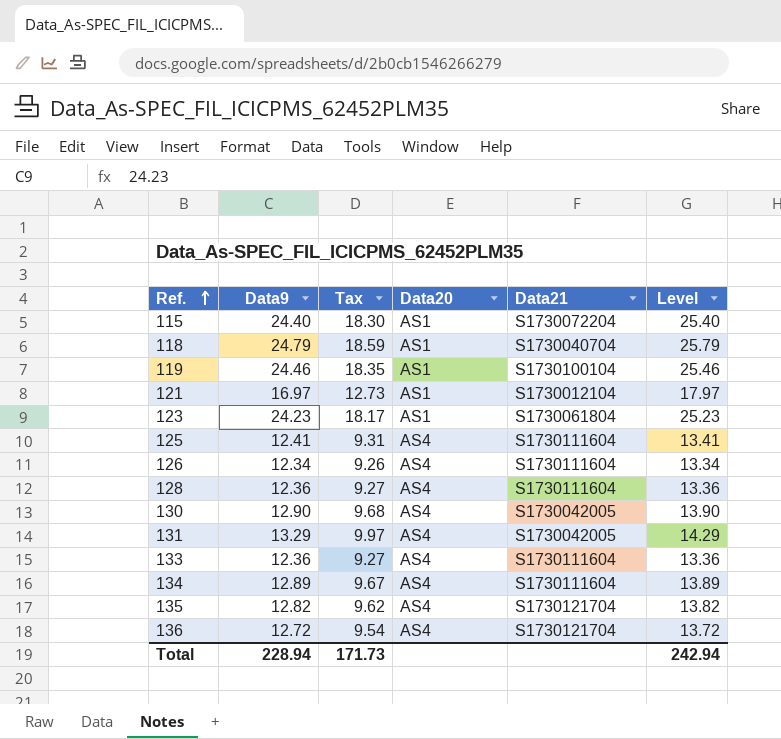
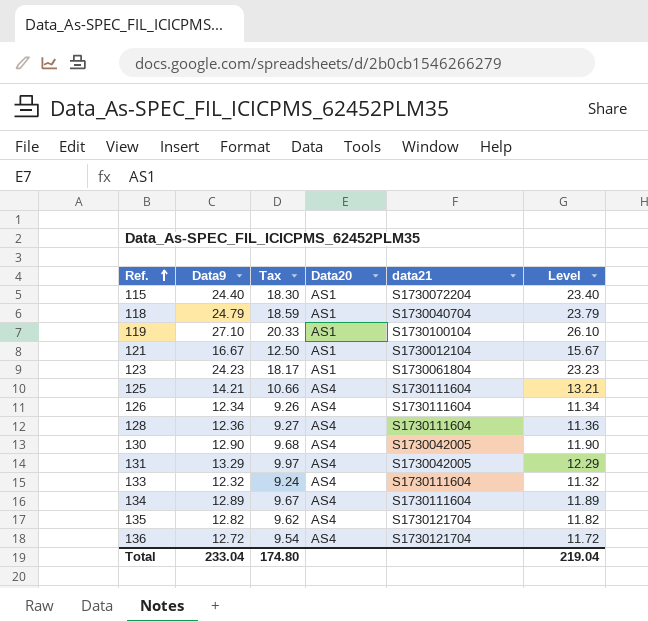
column name: Data21 -> data21
column Level | formula: [Data9] + 1 -> [Data9] - 1
119 | Data9: 24.46 -> 27.10
119 | Tax: 18.35 -> 20.33
121 | Data9: 16.97 -> 16.67
121 | Tax: 12.73 -> 12.50
125 | Data9: 12.41 -> 14.21
125 | Tax: 9.31 -> 10.66
133 | Data9: 12.36 -> 12.32
133 | Tax: 9.27 -> 9.24
Total | Data9: 228.94 -> 233.04
Total | Tax: 171.73 -> 174.80
Total | Level: 242.94 -> 219.04

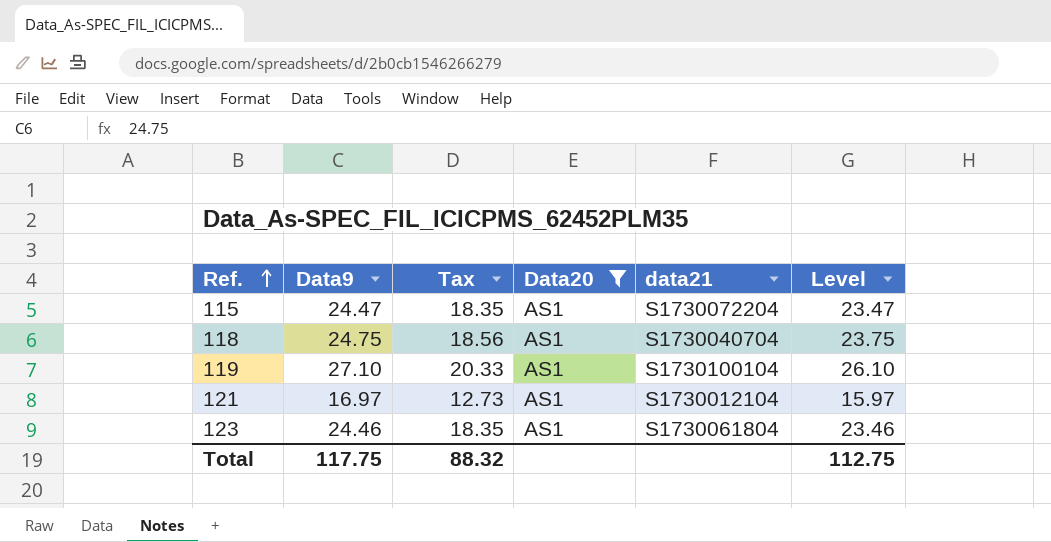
filter: none -> Data20 = AS1
115 | Data9: 24.40 -> 24.47
115 | Tax: 18.30 -> 18.35
115 | Level: 23.40 -> 23.47
118 | Data9: 24.79 -> 24.75
118 | Tax: 18.59 -> 18.56
118 | Level: 23.79 -> 23.75
121 | Data9: 16.67 -> 16.97
121 | Tax: 12.50 -> 12.73
121 | Level: 15.67 -> 15.97
123 | Data9: 24.23 -> 24.46
123 | Tax: 18.17 -> 18.35
123 | Level: 23.23 -> 23.46
Total | Data9: 233.04 -> 117.75
Total | Tax: 174.80 -> 88.32
Total | Level: 219.04 -> 112.75

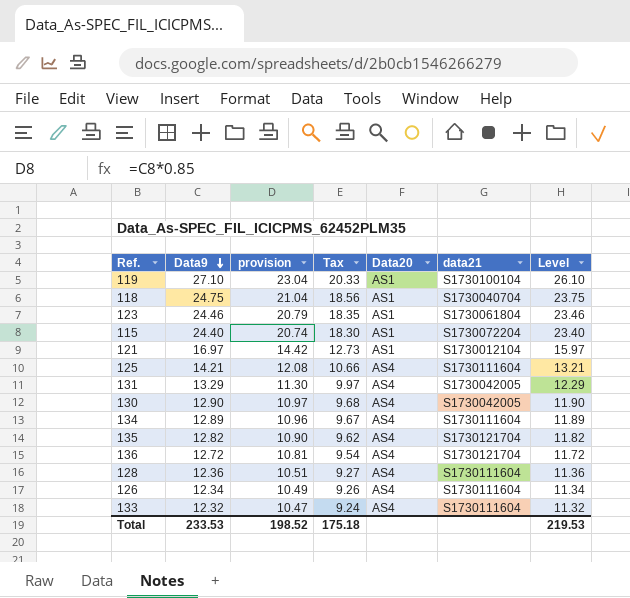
filter: Data20 = AS1 -> none
row order: Ref. ascending -> Data9 descending
column provision | formula: none -> [Data9] * 0.85
115 | Data9: 24.47 -> 24.40
115 | Tax: 18.35 -> 18.30
115 | Level: 23.47 -> 23.40
Total | Data9: 117.75 -> 233.53
Total | Tax: 88.32 -> 175.18
Total | Level: 112.75 -> 219.53

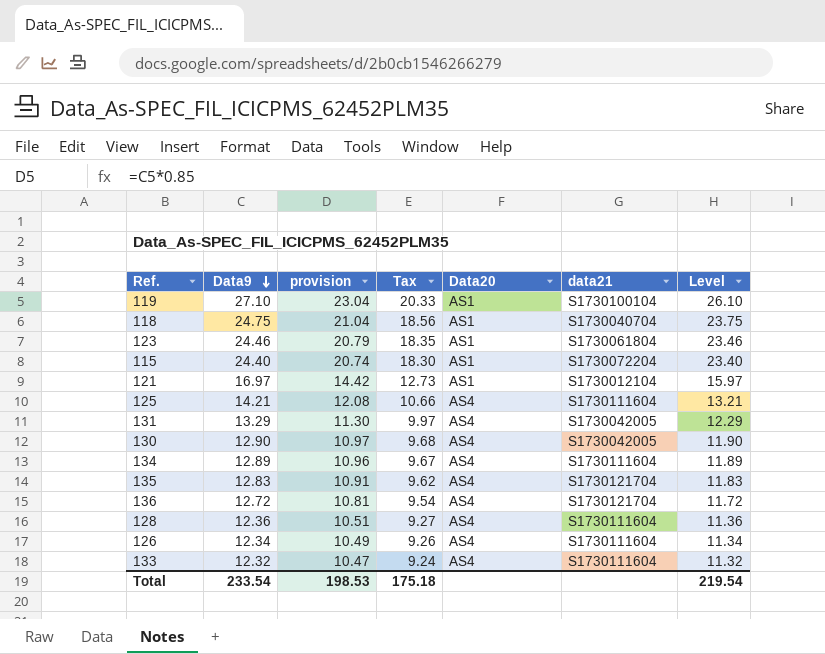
135 | Data9: 12.82 -> 12.83
135 | provision: 10.90 -> 10.91
135 | Level: 11.82 -> 11.83
Total | Data9: 233.53 -> 233.54
Total | provision: 198.52 -> 198.53
Total | Level: 219.53 -> 219.54

